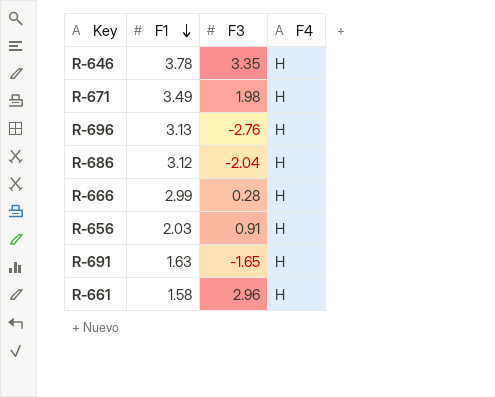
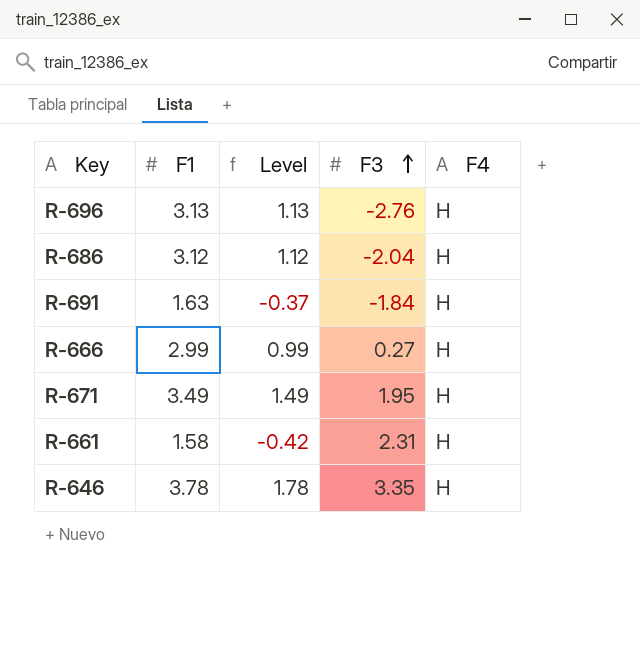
row order: F1 descending -> F3 ascending
column Level | formula: none -> [F1] - 2
row R-656: 2.03 | 0.91 | H -> none
R-691 | F3: -1.65 -> -1.84
R-666 | F3: 0.28 -> 0.27
R-671 | F3: 1.98 -> 1.95
R-661 | F3: 2.96 -> 2.31

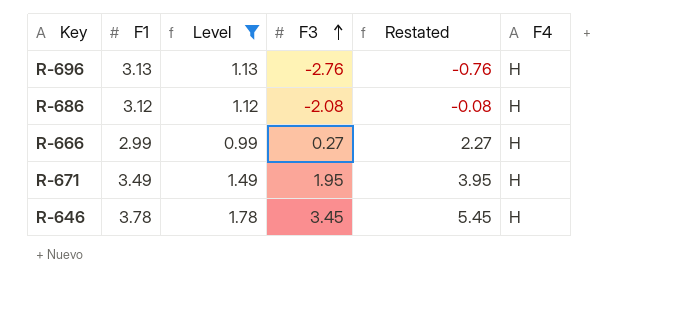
filter: none -> Level >= 0.99
column Restated | formula: none -> [F3] + 2
R-686 | F3: -2.04 -> -2.08
R-646 | F3: 3.35 -> 3.45

